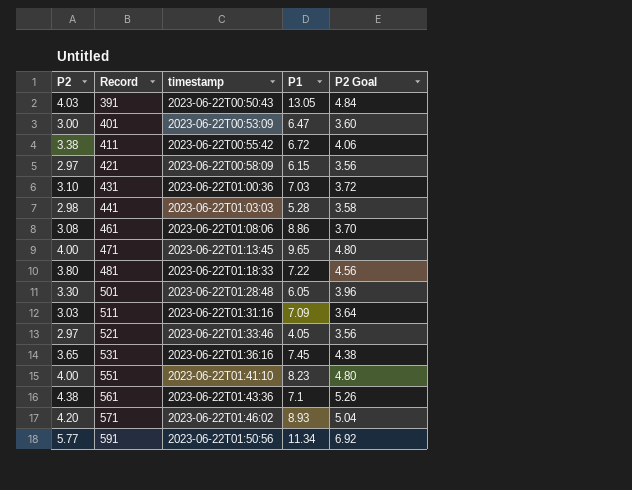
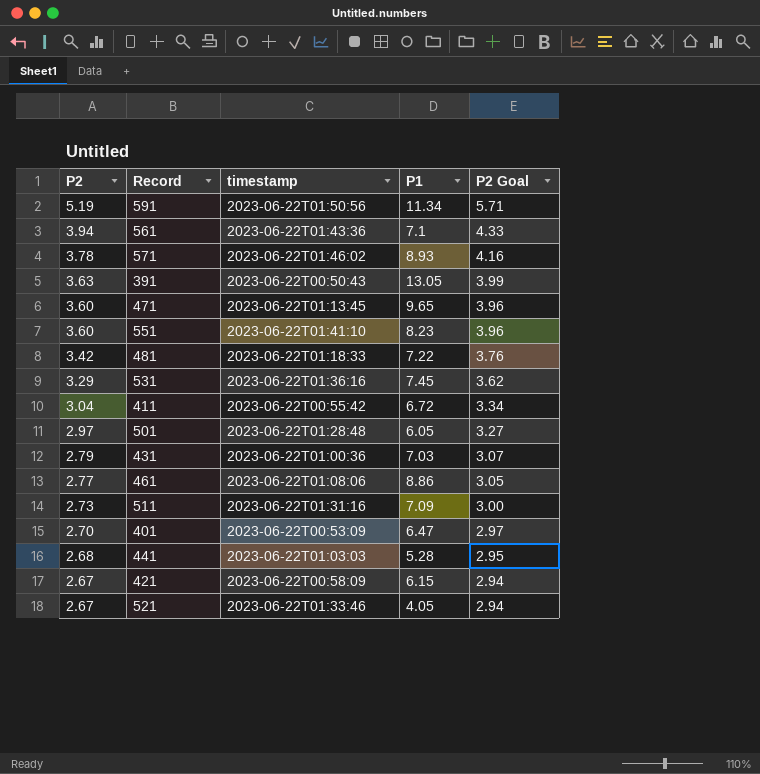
row order: Record ascending -> P2 descending
column P2 Goal | formula: [P2] * 1.2 -> [P2] * 1.1
591 | P2: 5.77 -> 5.19
561 | P2: 4.38 -> 3.94
571 | P2: 4.20 -> 3.78
391 | P2: 4.03 -> 3.63
471 | P2: 4.00 -> 3.60
551 | P2: 4.00 -> 3.60
481 | P2: 3.80 -> 3.42
531 | P2: 3.65 -> 3.29
411 | P2: 3.38 -> 3.04
501 | P2: 3.30 -> 2.97
431 | P2: 3.10 -> 2.79
461 | P2: 3.08 -> 2.77
511 | P2: 3.03 -> 2.73
401 | P2: 3.00 -> 2.70
441 | P2: 2.98 -> 2.68
421 | P2: 2.97 -> 2.67
521 | P2: 2.97 -> 2.67

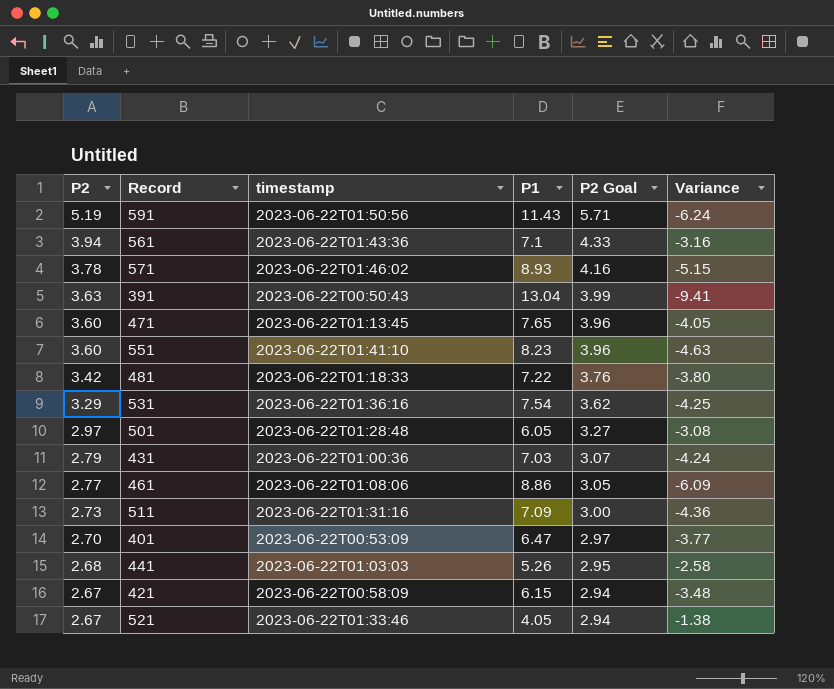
column Variance | formula: none -> [P2] - [P1]
row 411: 3.04 | 2023-06-22T00:55:42 | 6.72 | 3.34 -> none
591 | P1: 11.34 -> 11.43
391 | P1: 13.05 -> 13.04
471 | P1: 9.65 -> 7.65
531 | P1: 7.45 -> 7.54
441 | P1: 5.28 -> 5.26

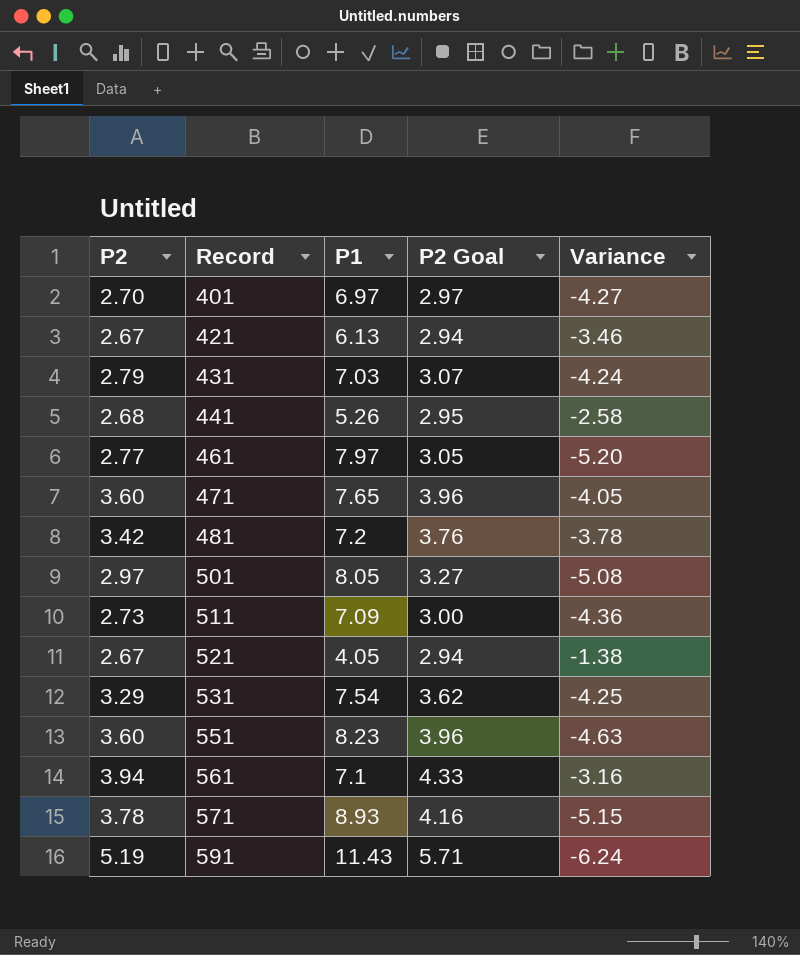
row order: P2 descending -> Record ascending
column timestamp | position: 3 -> none
row 391: 3.63 | 2023-06-22T00:50:43 | 13.04 | 3.99 | -9.41 -> none
401 | P1: 6.47 -> 6.97
401 | Variance: -3.77 -> -4.27
421 | P1: 6.15 -> 6.13
421 | Variance: -3.48 -> -3.46
461 | P1: 8.86 -> 7.97
461 | Variance: -6.09 -> -5.20
481 | P1: 7.22 -> 7.2
481 | Variance: -3.80 -> -3.78
501 | P1: 6.05 -> 8.05
501 | Variance: -3.08 -> -5.08

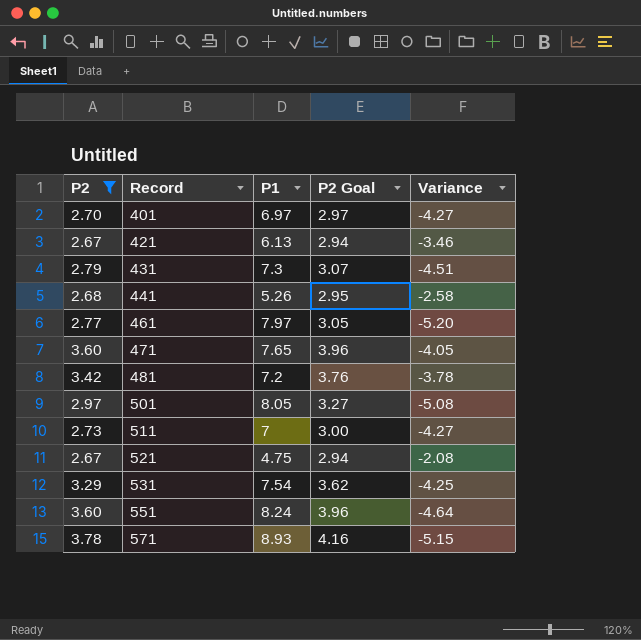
filter: none -> P2 <= 3.78
431 | P1: 7.03 -> 7.3
431 | Variance: -4.24 -> -4.51
511 | P1: 7.09 -> 7
511 | Variance: -4.36 -> -4.27
521 | P1: 4.05 -> 4.75
521 | Variance: -1.38 -> -2.08
551 | P1: 8.23 -> 8.24
551 | Variance: -4.63 -> -4.64

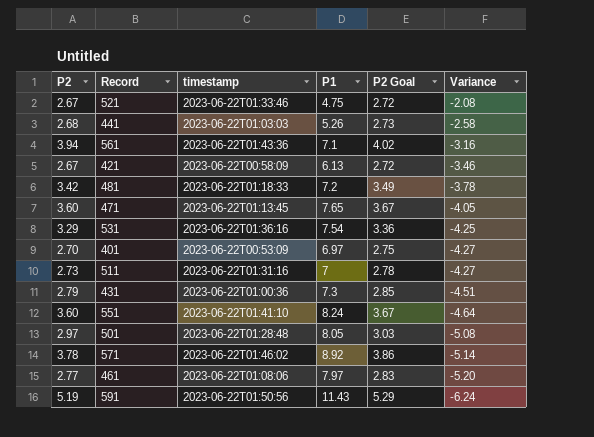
filter: P2 <= 3.78 -> none
row order: Record ascending -> Variance descending
column timestamp | position: none -> 3
column P2 Goal | formula: [P2] * 1.1 -> [P2] * 1.02
571 | P1: 8.93 -> 8.92
571 | Variance: -5.15 -> -5.14

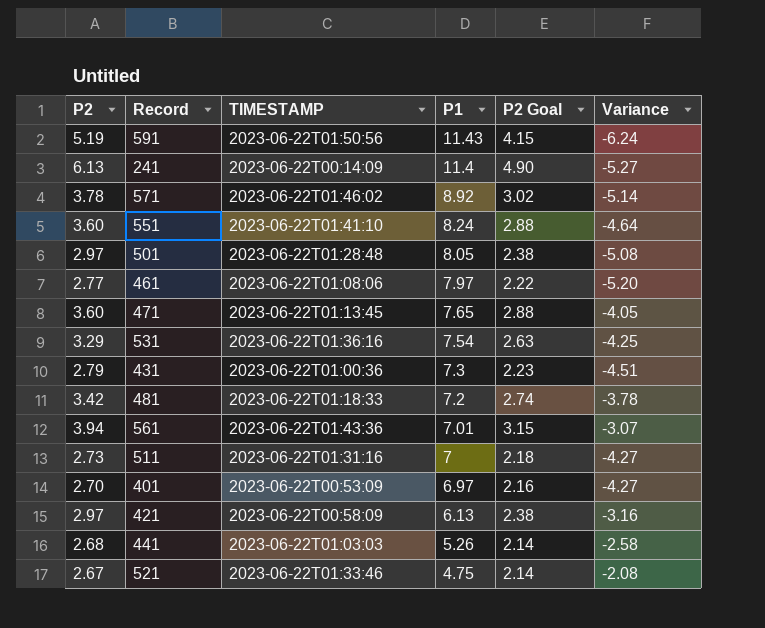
row order: Variance descending -> P1 descending
column name: timestamp -> TIMESTAMP
column P2 Goal | formula: [P2] * 1.02 -> [P2] * 0.8
row 241: none -> 6.13 | 2023-06-22T00:14:09 | 11.4 | 4.90 | -5.27
561 | P1: 7.1 -> 7.01
561 | Variance: -3.16 -> -3.07
421 | P2: 2.67 -> 2.97
421 | Variance: -3.46 -> -3.16

